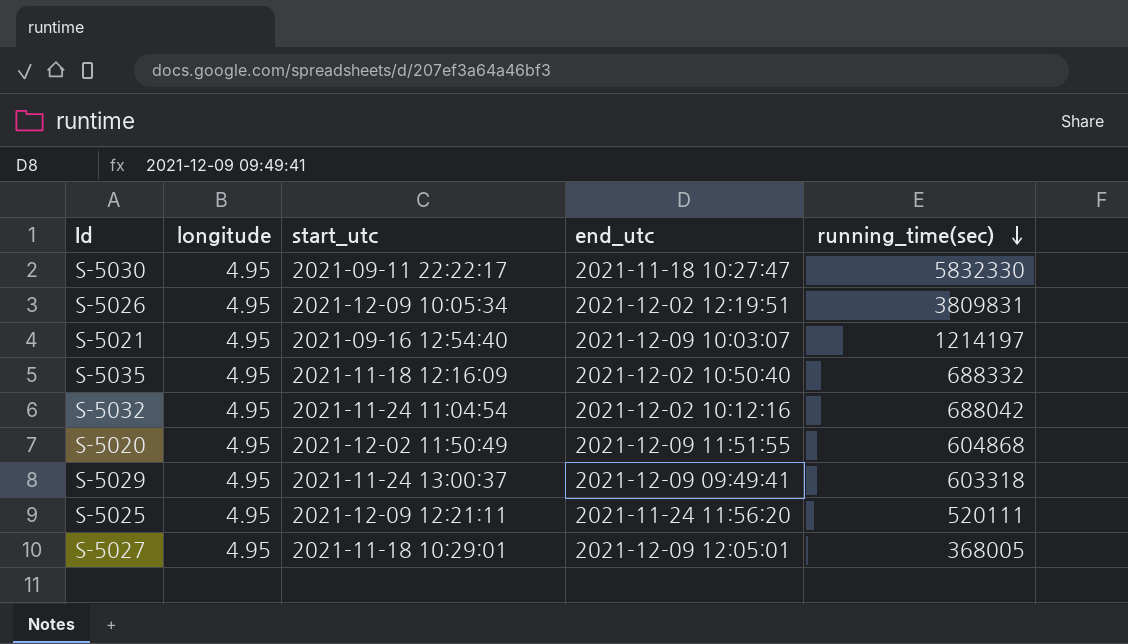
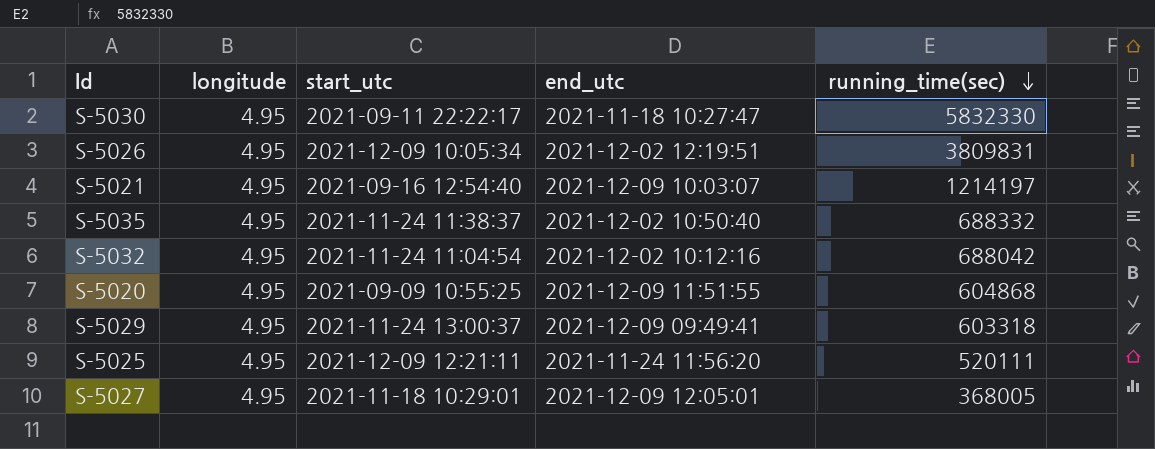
S-5035 | start_utc: 2021-11-18 12:16:09 -> 2021-11-24 11:38:37
S-5020 | start_utc: 2021-12-02 11:50:49 -> 2021-09-09 10:55:25

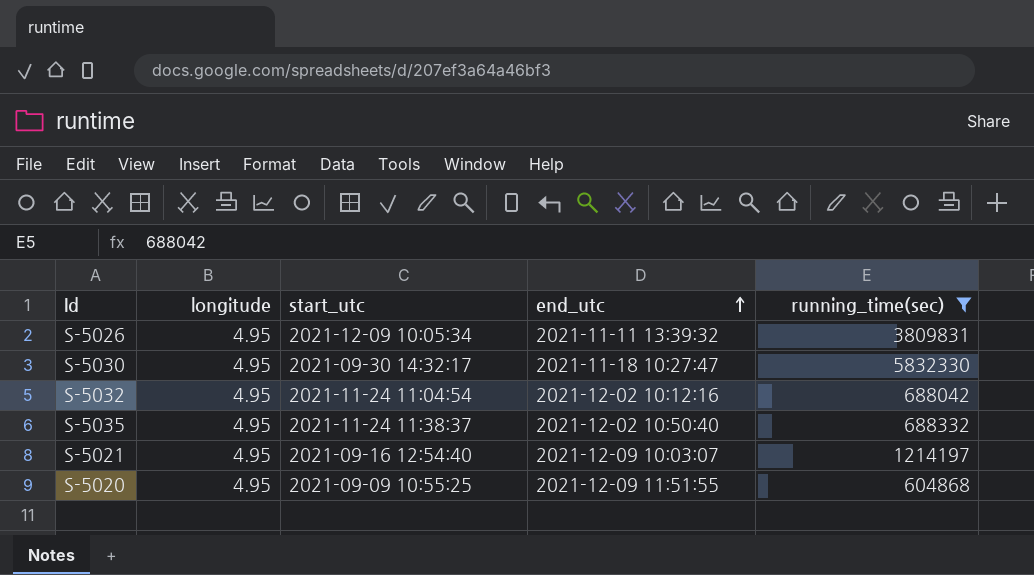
filter: none -> running_time(sec) >= 604868
row order: running_time(sec) descending -> end_utc ascending
S-5026 | end_utc: 2021-12-02 12:19:51 -> 2021-11-11 13:39:32
S-5030 | start_utc: 2021-09-11 22:22:17 -> 2021-09-30 14:32:17

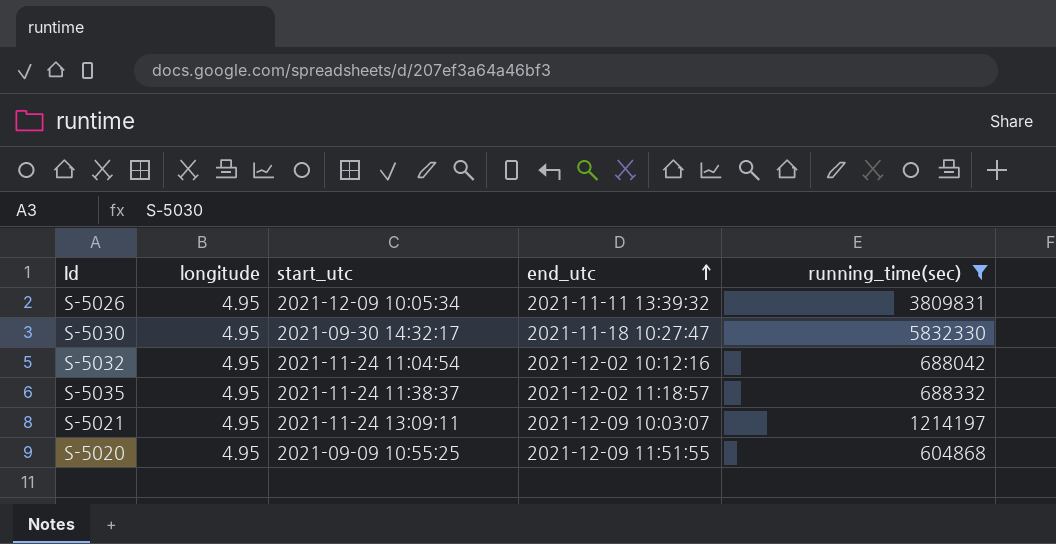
S-5035 | end_utc: 2021-12-02 10:50:40 -> 2021-12-02 11:18:57
S-5021 | start_utc: 2021-09-16 12:54:40 -> 2021-11-24 13:09:11

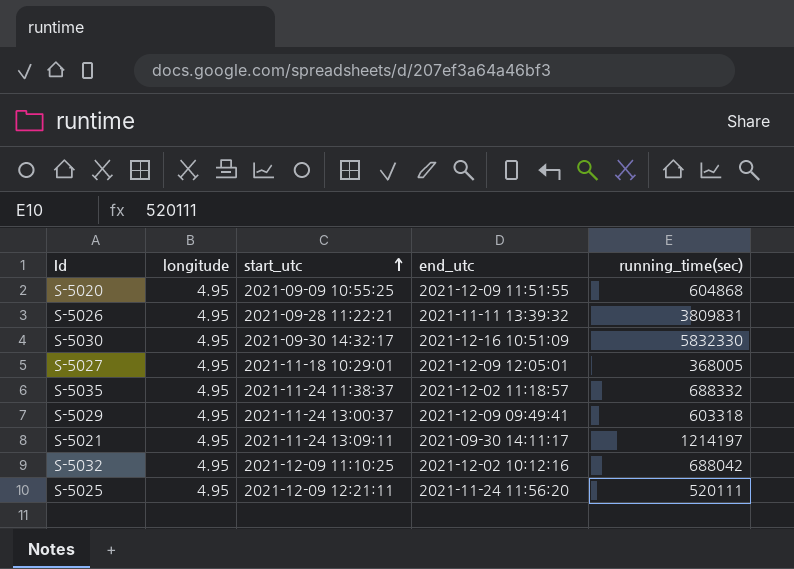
filter: running_time(sec) >= 604868 -> none
row order: end_utc ascending -> start_utc ascending
S-5026 | start_utc: 2021-12-09 10:05:34 -> 2021-09-28 11:22:21
S-5030 | end_utc: 2021-11-18 10:27:47 -> 2021-12-16 10:51:09
S-5021 | end_utc: 2021-12-09 10:03:07 -> 2021-09-30 14:11:17
S-5032 | start_utc: 2021-11-24 11:04:54 -> 2021-12-09 11:10:25

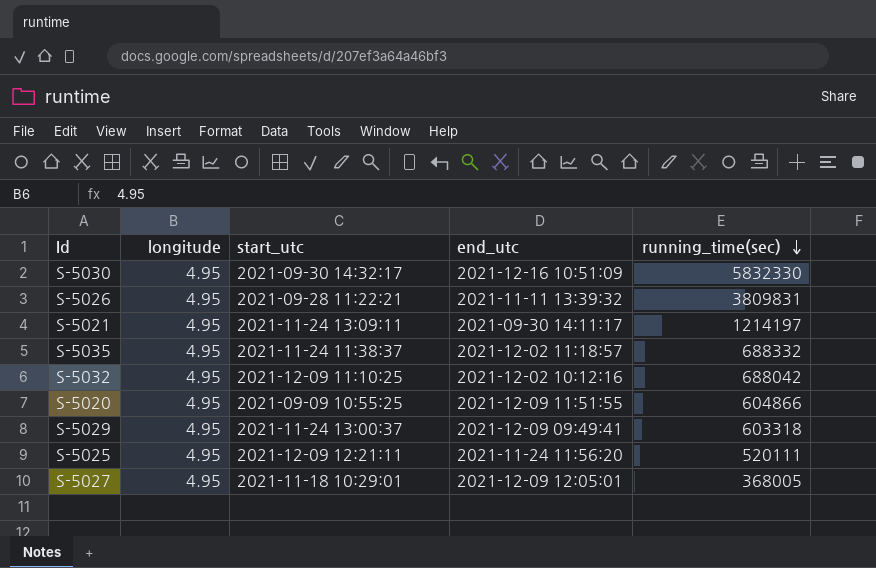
row order: start_utc ascending -> running_time(sec) descending
S-5020 | running_time(sec): 604868 -> 604866

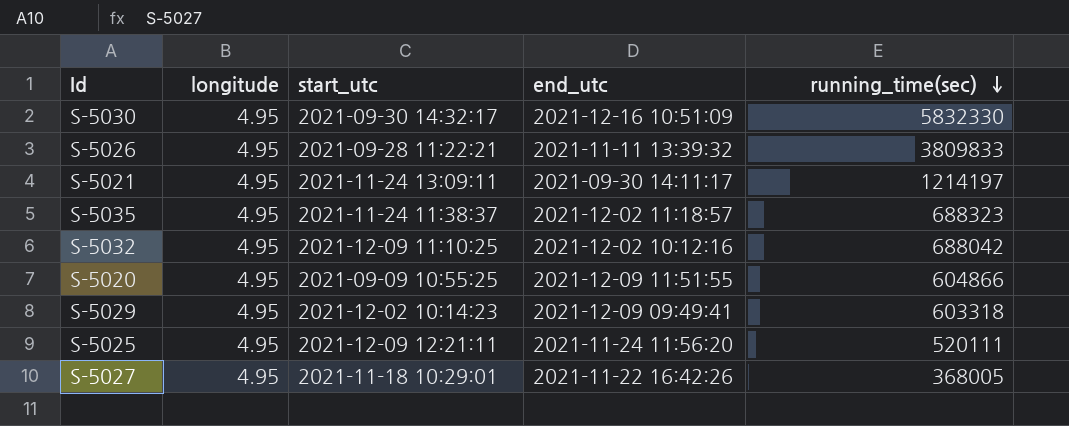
S-5026 | running_time(sec): 3809831 -> 3809833
S-5035 | running_time(sec): 688332 -> 688323
S-5029 | start_utc: 2021-11-24 13:00:37 -> 2021-12-02 10:14:23
S-5027 | end_utc: 2021-12-09 12:05:01 -> 2021-11-22 16:42:26

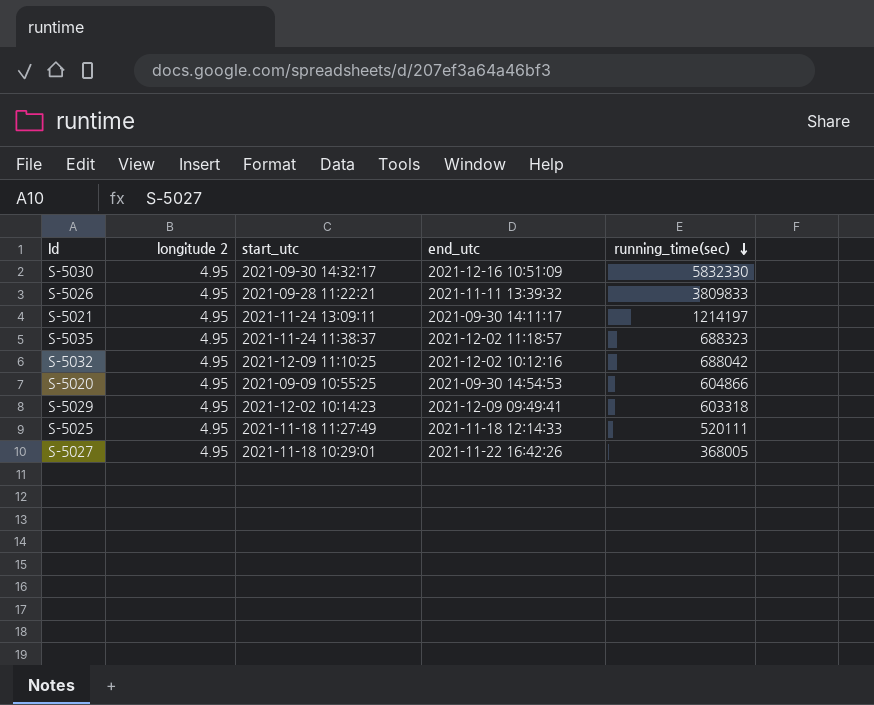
column name: longitude -> longitude 2
S-5020 | end_utc: 2021-12-09 11:51:55 -> 2021-09-30 14:54:53
S-5025 | start_utc: 2021-12-09 12:21:11 -> 2021-11-18 11:27:49
S-5025 | end_utc: 2021-11-24 11:56:20 -> 2021-11-18 12:14:33

